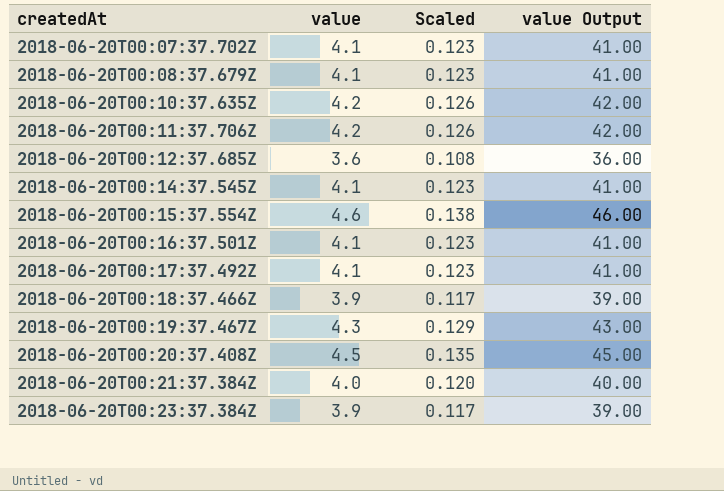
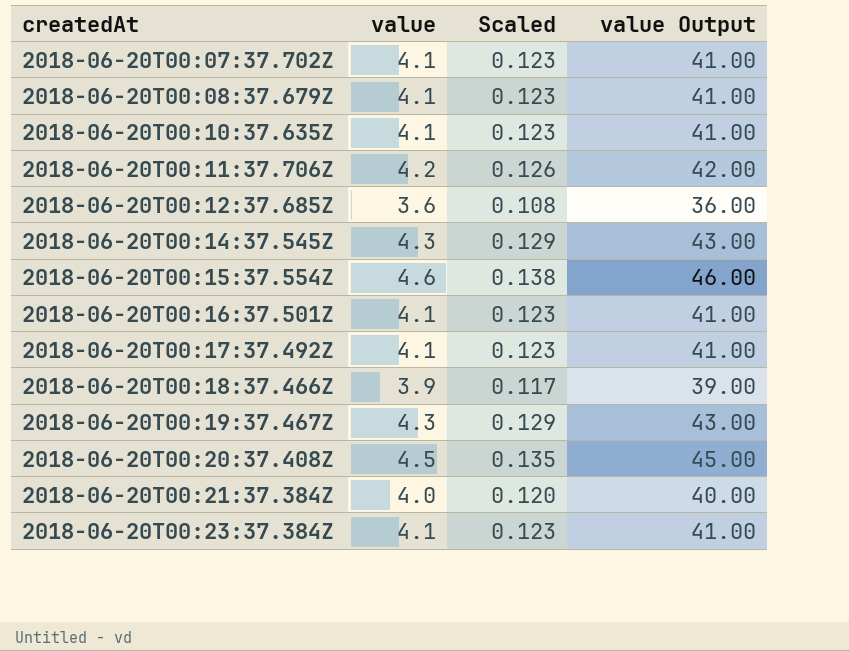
2018-06-20T00:10:37.635Z | value: 4.2 -> 4.1
2018-06-20T00:10:37.635Z | Scaled: 0.126 -> 0.123
2018-06-20T00:10:37.635Z | value Output: 42.00 -> 41.00
2018-06-20T00:14:37.545Z | value: 4.1 -> 4.3
2018-06-20T00:14:37.545Z | Scaled: 0.123 -> 0.129
2018-06-20T00:14:37.545Z | value Output: 41.00 -> 43.00
2018-06-20T00:23:37.384Z | value: 3.9 -> 4.1
2018-06-20T00:23:37.384Z | Scaled: 0.117 -> 0.123
2018-06-20T00:23:37.384Z | value Output: 39.00 -> 41.00

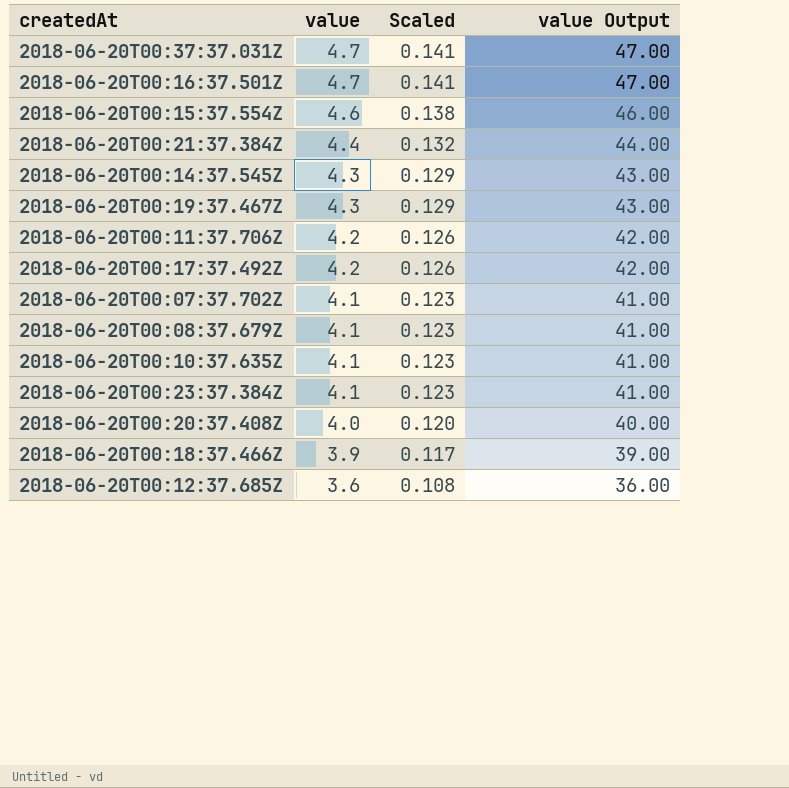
row order: createdAt ascending -> value descending
row 2018-06-20T00:37:37.031Z: none -> 4.7 | 0.141 | 47.00
2018-06-20T00:16:37.501Z | value: 4.1 -> 4.7
2018-06-20T00:16:37.501Z | Scaled: 0.123 -> 0.141
2018-06-20T00:16:37.501Z | value Output: 41.00 -> 47.00
2018-06-20T00:21:37.384Z | value: 4.0 -> 4.4
2018-06-20T00:21:37.384Z | Scaled: 0.120 -> 0.132
2018-06-20T00:21:37.384Z | value Output: 40.00 -> 44.00
2018-06-20T00:17:37.492Z | value: 4.1 -> 4.2
2018-06-20T00:17:37.492Z | Scaled: 0.123 -> 0.126
2018-06-20T00:17:37.492Z | value Output: 41.00 -> 42.00
2018-06-20T00:20:37.408Z | value: 4.5 -> 4.0
2018-06-20T00:20:37.408Z | Scaled: 0.135 -> 0.120
2018-06-20T00:20:37.408Z | value Output: 45.00 -> 40.00

